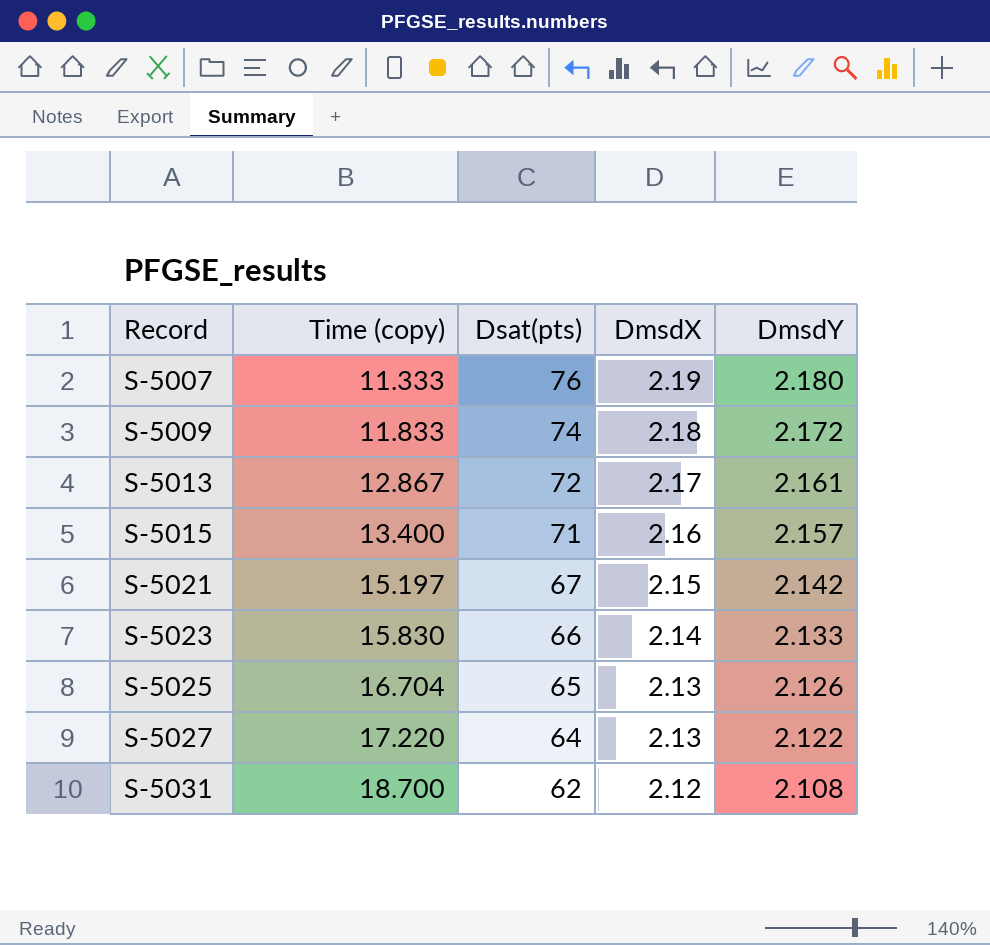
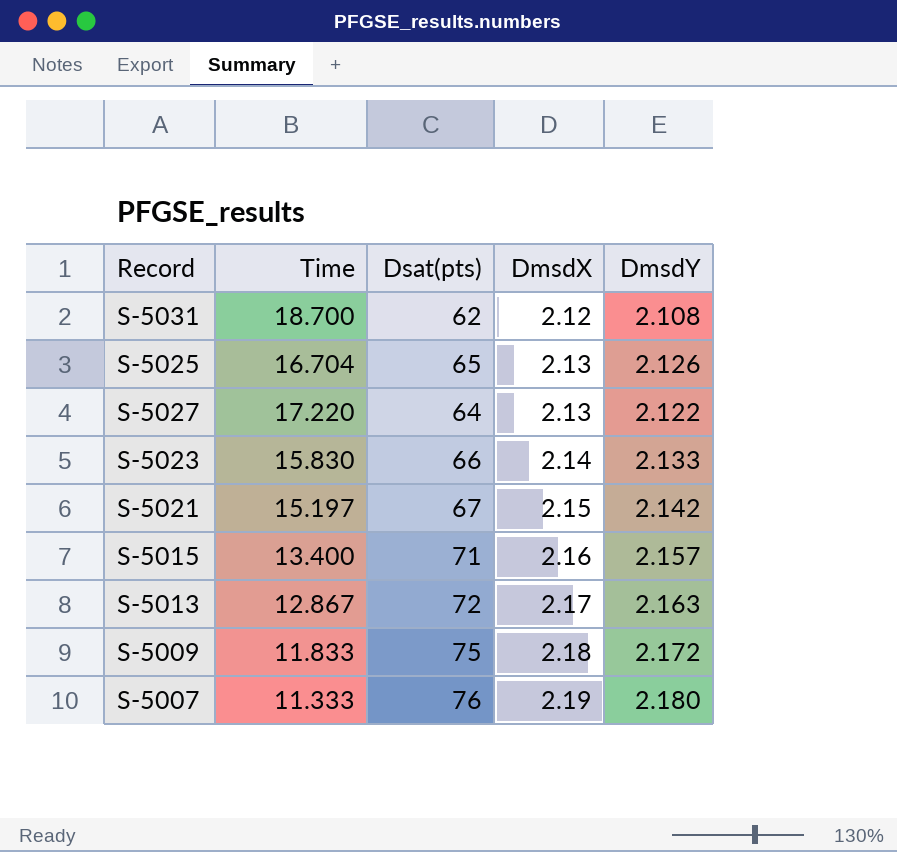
row order: Record ascending -> DmsdX ascending
column name: Time (copy) -> Time
S-5013 | DmsdY: 2.161 -> 2.163
S-5009 | Dsat(pts): 74 -> 75

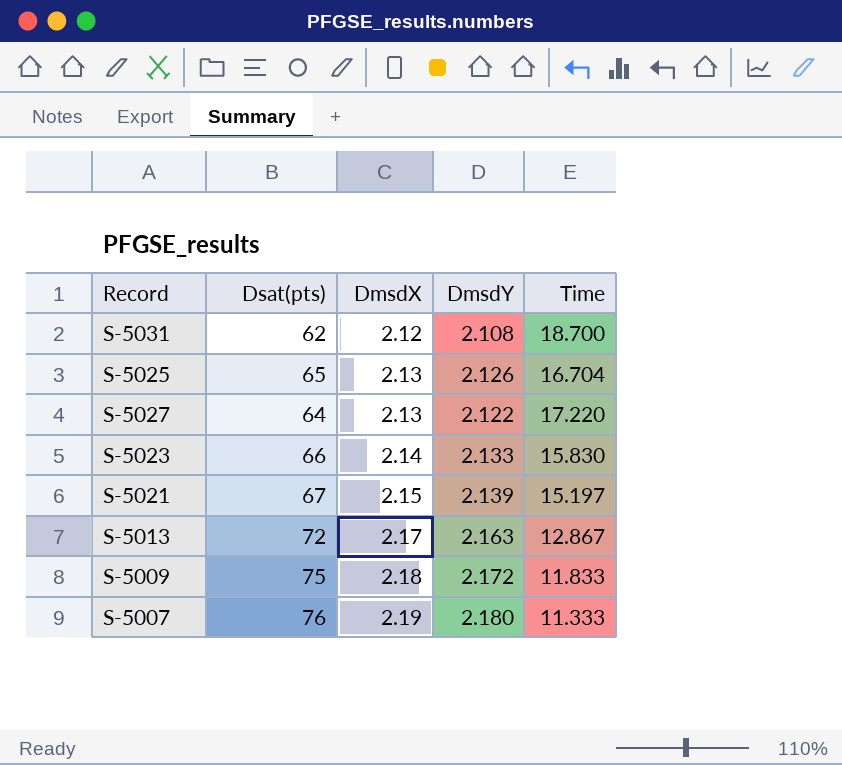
column Time | position: 2 -> 5
row S-5015: 13.400 | 71 | 2.16 | 2.157 -> none
S-5021 | DmsdY: 2.142 -> 2.139

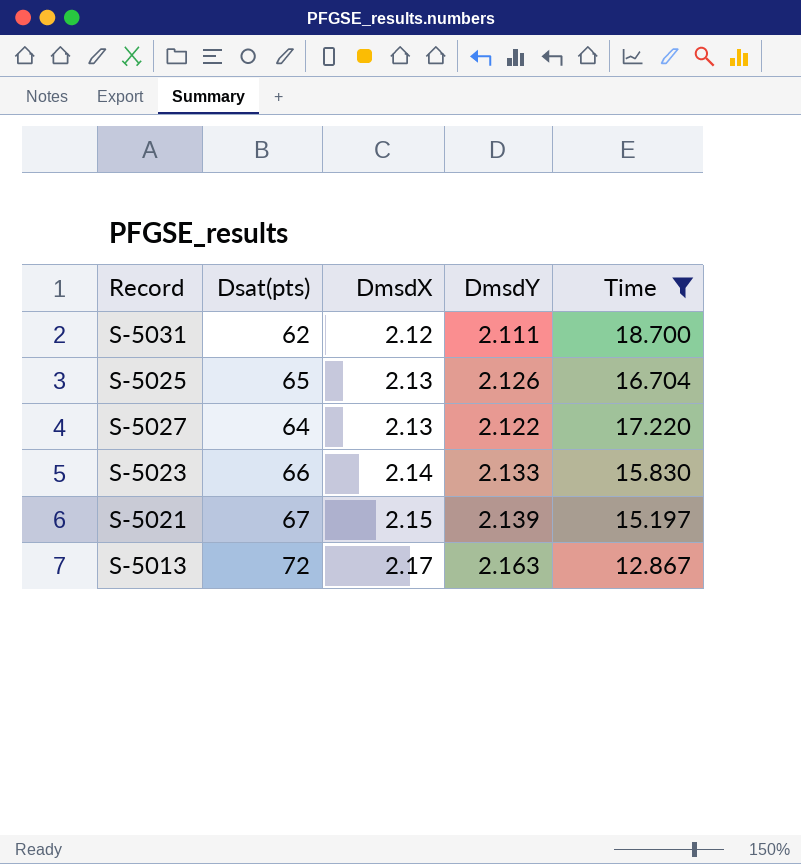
filter: none -> Time >= 12.867
S-5031 | DmsdY: 2.108 -> 2.111

